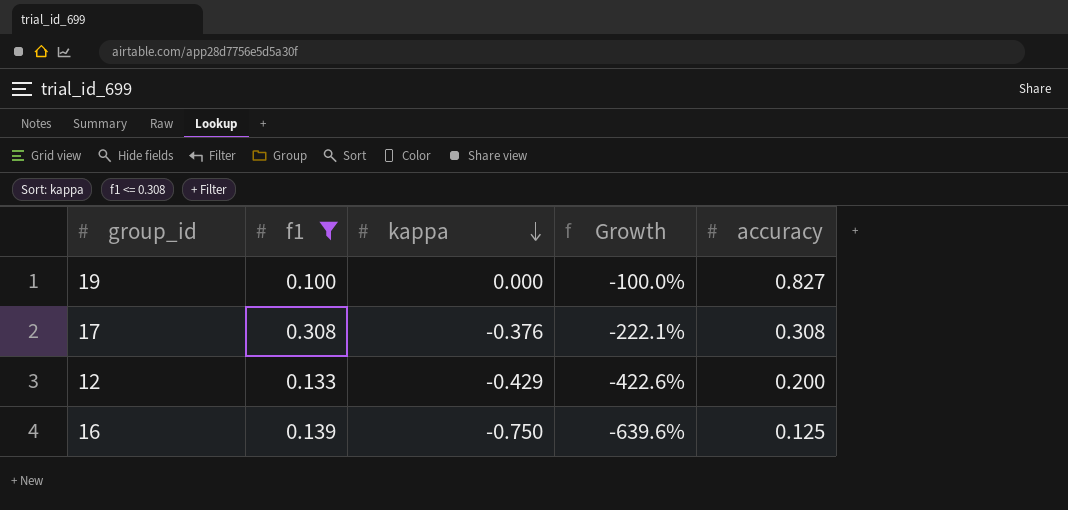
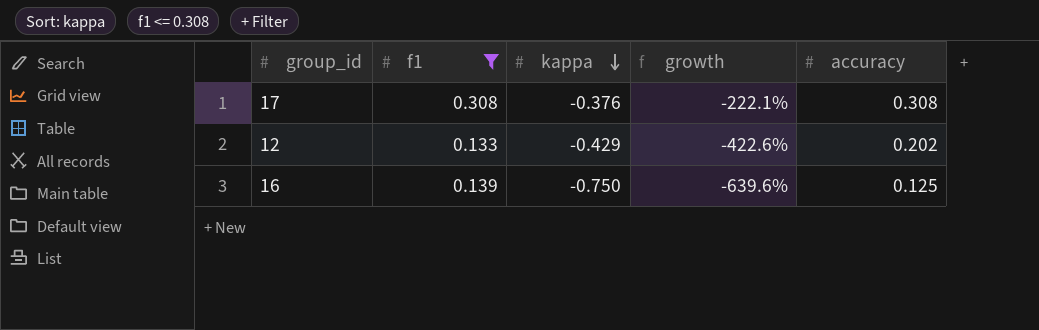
column name: Growth -> growth
row 19: 0.100 | 0.000 | -100.0% | 0.827 -> none
12 | accuracy: 0.200 -> 0.202

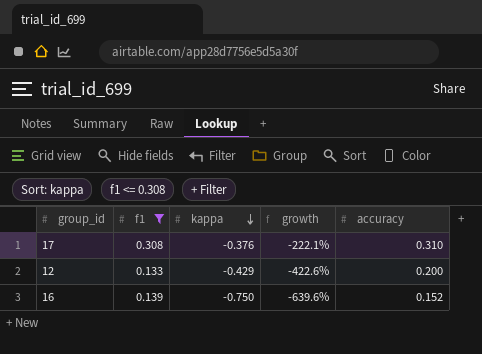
17 | accuracy: 0.308 -> 0.310
12 | accuracy: 0.202 -> 0.200
16 | accuracy: 0.125 -> 0.152

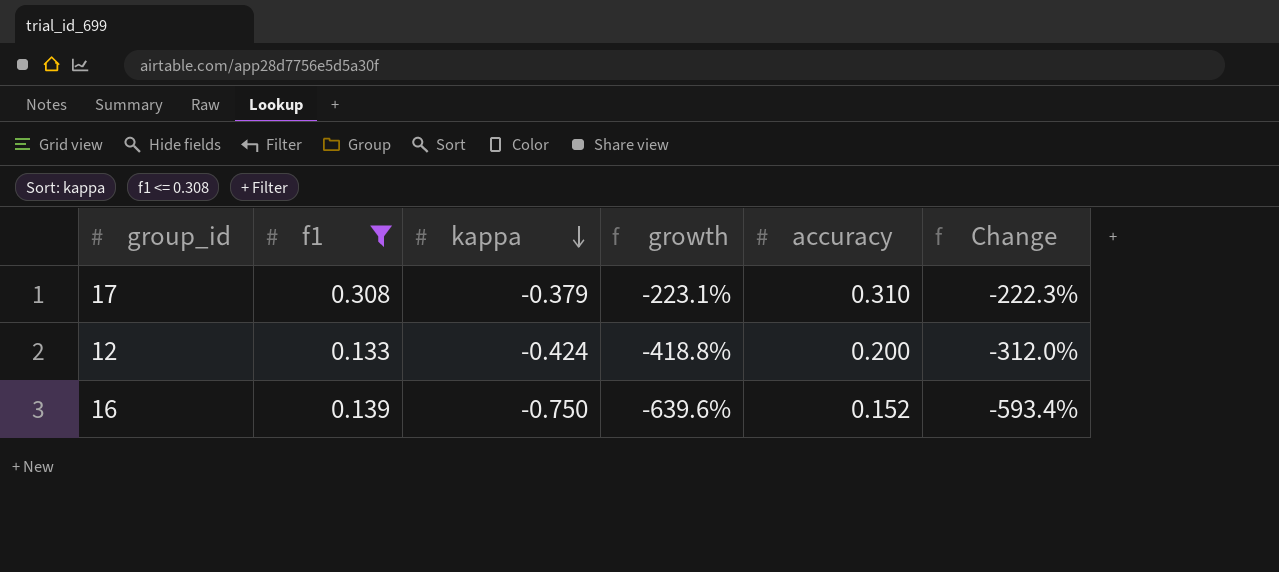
column Change | formula: none -> ([kappa] - [accuracy]) / [accuracy]
17 | kappa: -0.376 -> -0.379
17 | growth: -222.1% -> -223.1%
12 | kappa: -0.429 -> -0.424
12 | growth: -422.6% -> -418.8%

